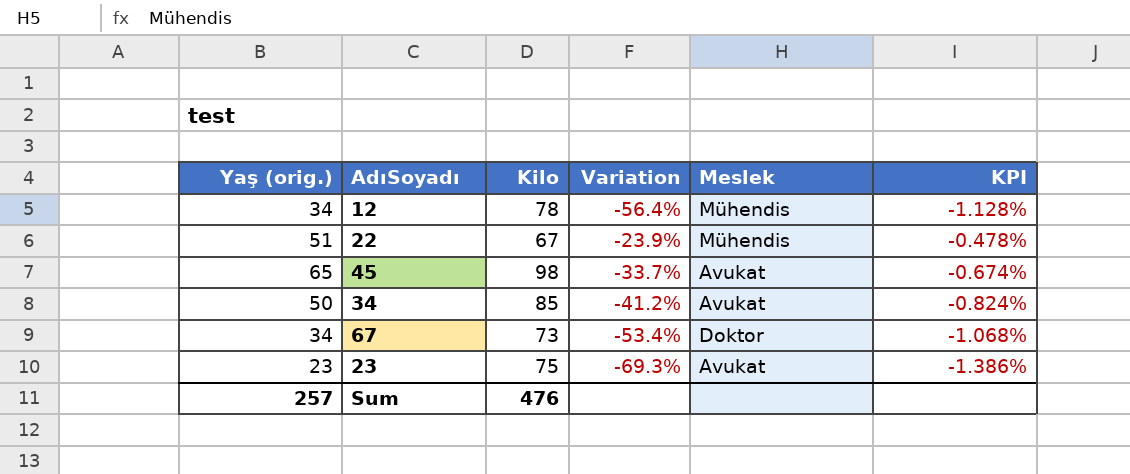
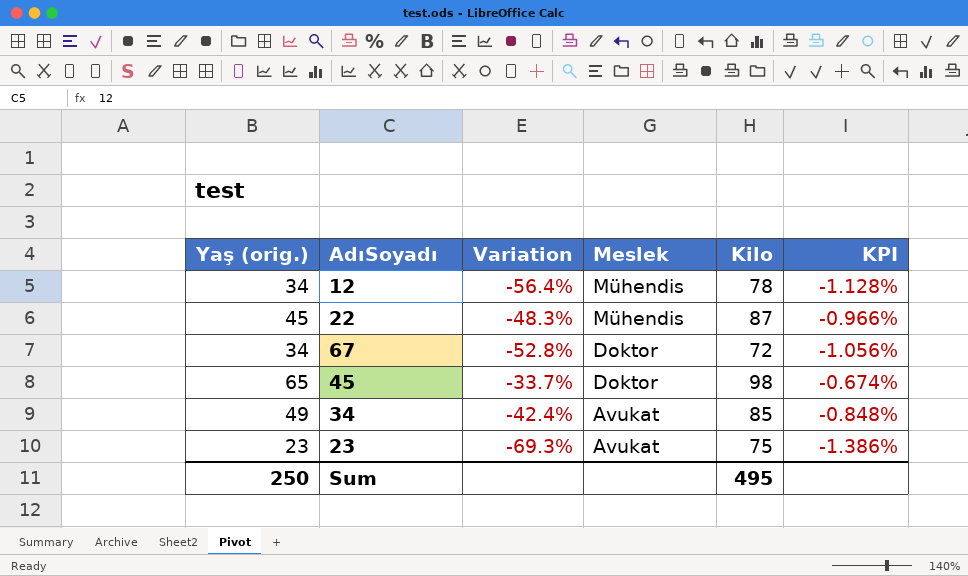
row order: none -> Meslek descending
column Kilo | position: 3 -> 5
22 | Yaş (orig.): 51 -> 45
22 | Variation: -23.9% -> -48.3%
22 | Kilo: 67 -> 87
22 | KPI: -0.478% -> -0.966%
67 | Variation: -53.4% -> -52.8%
67 | Kilo: 73 -> 72
67 | KPI: -1.068% -> -1.056%
45 | Meslek: Avukat -> Doktor
34 | Yaş (orig.): 50 -> 49
34 | Variation: -41.2% -> -42.4%
34 | KPI: -0.824% -> -0.848%
Sum | Yaş (orig.): 257 -> 250
Sum | Kilo: 476 -> 495

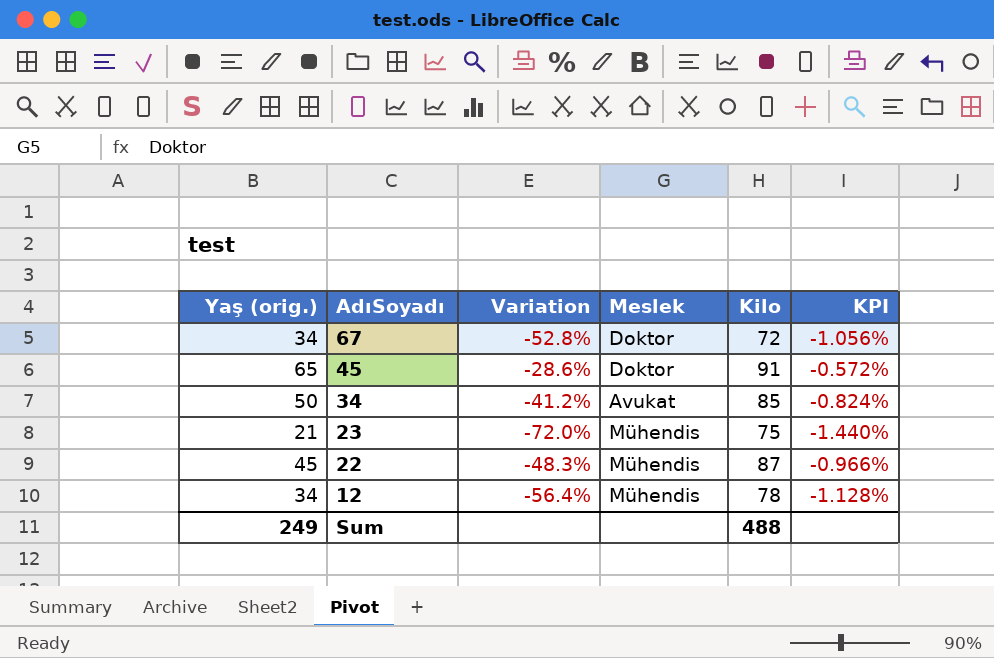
row order: Meslek descending -> AdıSoyadı descending
45 | Variation: -33.7% -> -28.6%
45 | Kilo: 98 -> 91
45 | KPI: -0.674% -> -0.572%
34 | Yaş (orig.): 49 -> 50
34 | Variation: -42.4% -> -41.2%
34 | KPI: -0.848% -> -0.824%
23 | Yaş (orig.): 23 -> 21
23 | Variation: -69.3% -> -72.0%
23 | Meslek: Avukat -> Mühendis
23 | KPI: -1.386% -> -1.440%
Sum | Yaş (orig.): 250 -> 249
Sum | Kilo: 495 -> 488

